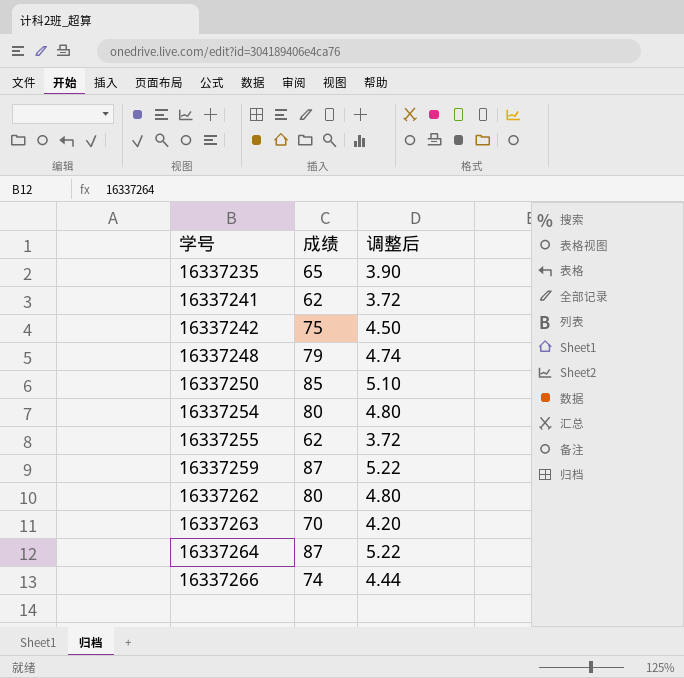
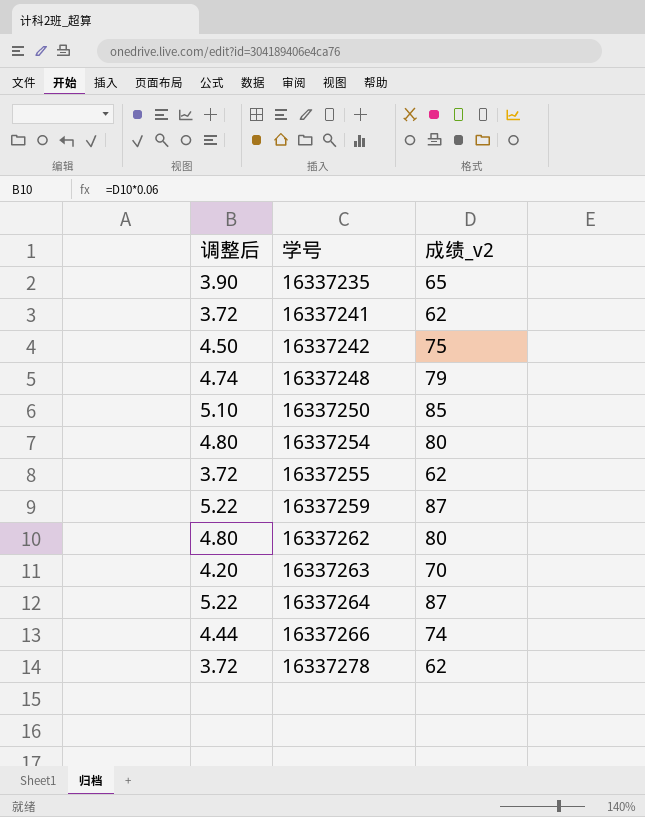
column 调整后 | position: 3 -> 1
column name: 成绩 -> 成绩_v2
row 16337278: none -> 3.72 | 62

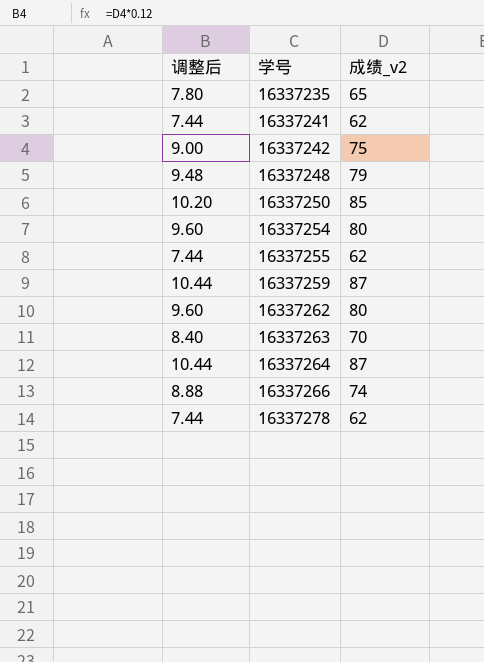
column 调整后 | formula: [成绩_v2] * 0.06 -> [成绩_v2] * 0.12

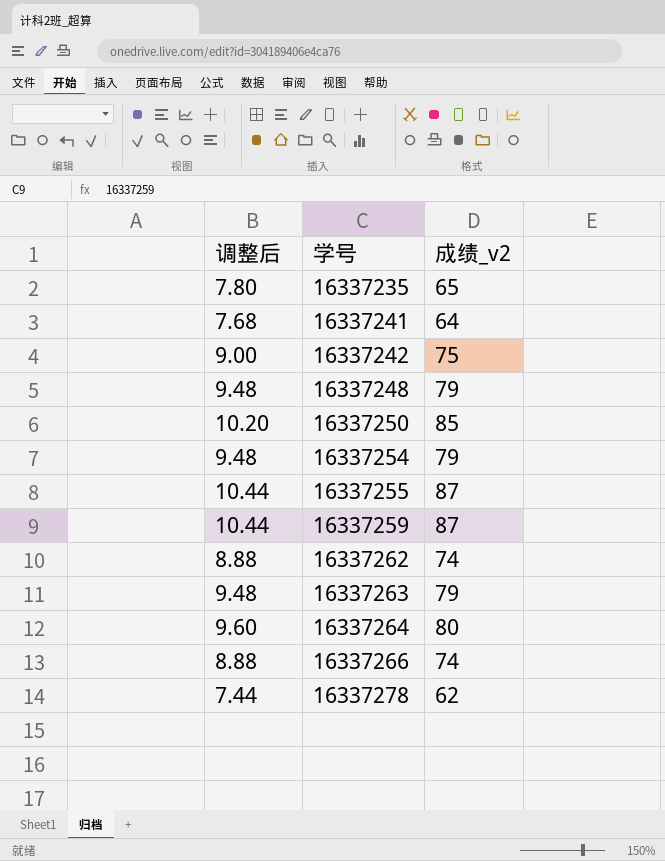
16337241 | 调整后: 7.44 -> 7.68
16337241 | 成绩_v2: 62 -> 64
16337254 | 调整后: 9.60 -> 9.48
16337254 | 成绩_v2: 80 -> 79
16337255 | 调整后: 7.44 -> 10.44
16337255 | 成绩_v2: 62 -> 87
16337262 | 调整后: 9.60 -> 8.88
16337262 | 成绩_v2: 80 -> 74
16337263 | 调整后: 8.40 -> 9.48
16337263 | 成绩_v2: 70 -> 79
16337264 | 调整后: 10.44 -> 9.60
16337264 | 成绩_v2: 87 -> 80

